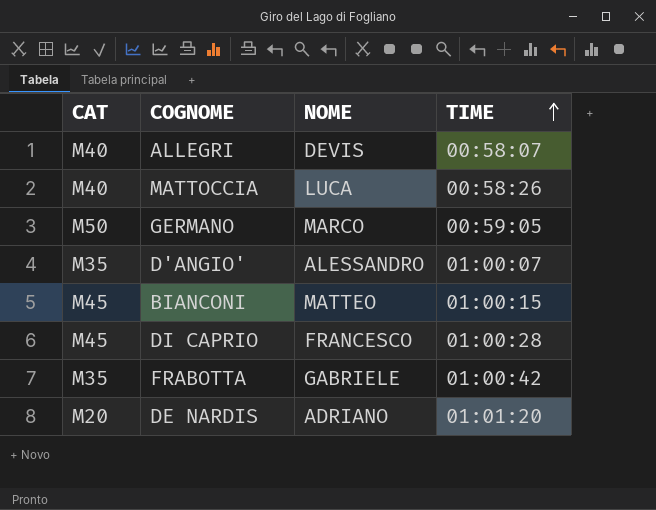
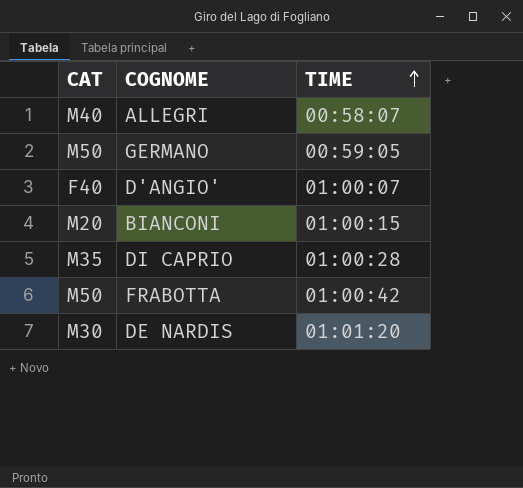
column NOME | position: 3 -> none
row MATTOCCIA: M40 | LUCA | 00:58:26 -> none
D'ANGIO' | CAT: M35 -> F40
BIANCONI | CAT: M45 -> M20
DI CAPRIO | CAT: M45 -> M35
FRABOTTA | CAT: M35 -> M50
DE NARDIS | CAT: M20 -> M30

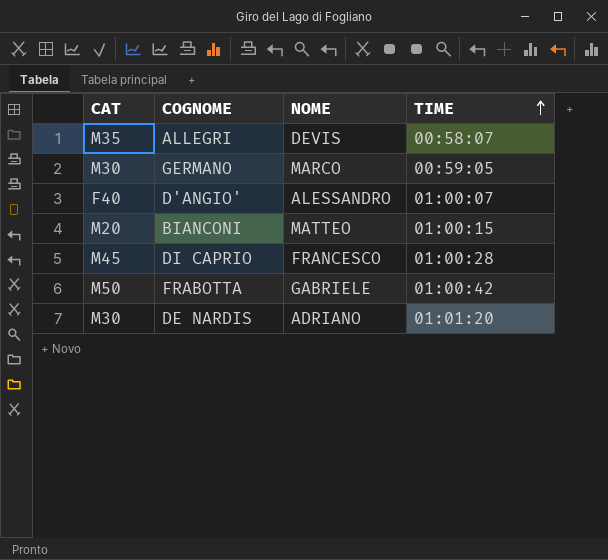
column NOME | position: none -> 3
ALLEGRI | CAT: M40 -> M35
GERMANO | CAT: M50 -> M30
DI CAPRIO | CAT: M35 -> M45

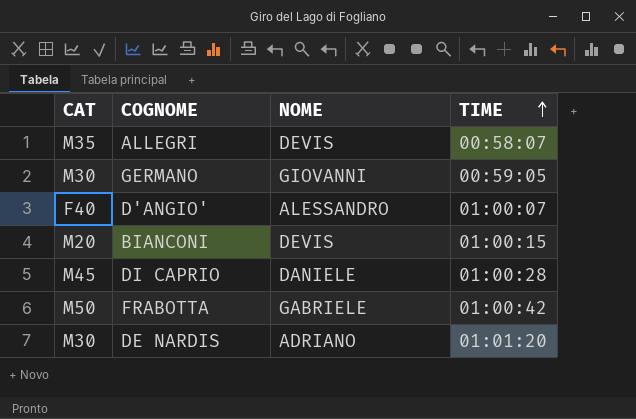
GERMANO | NOME: MARCO -> GIOVANNI
BIANCONI | NOME: MATTEO -> DEVIS
DI CAPRIO | NOME: FRANCESCO -> DANIELE

